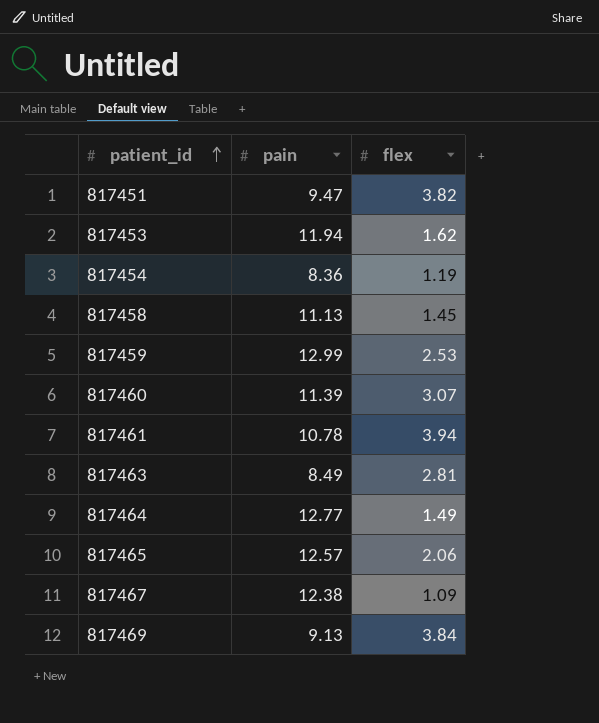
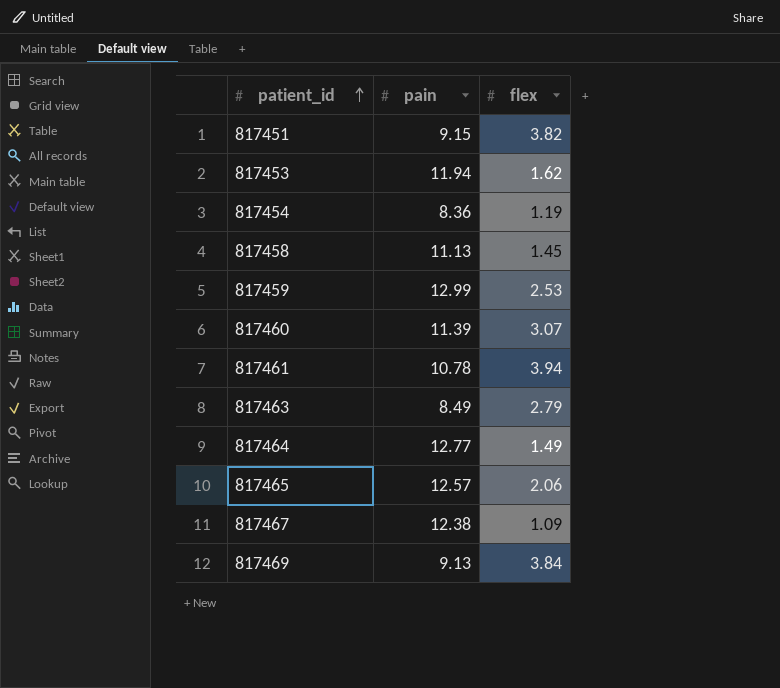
817451 | pain: 9.47 -> 9.15
817463 | flex: 2.81 -> 2.79

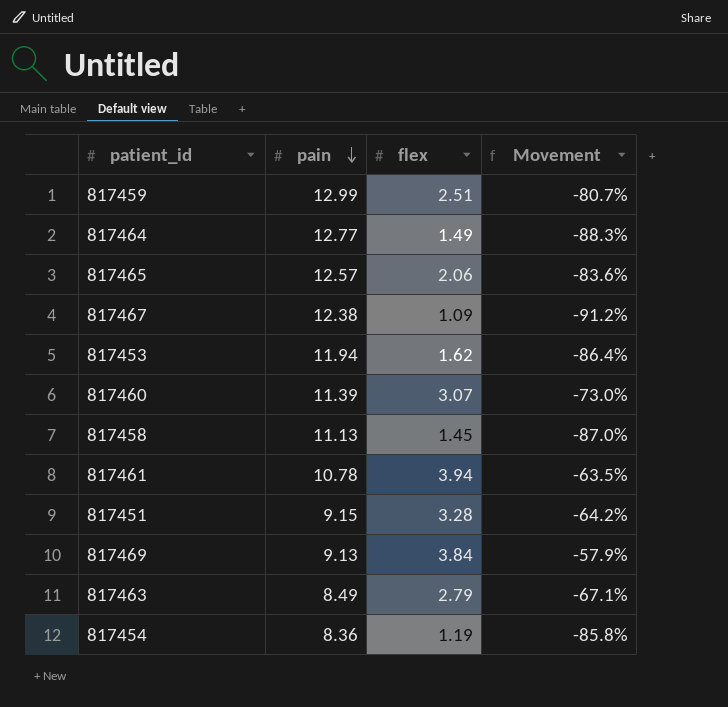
row order: patient_id ascending -> pain descending
column Movement | formula: none -> ([flex] - [pain]) / [pain]
817459 | flex: 2.53 -> 2.51
817451 | flex: 3.82 -> 3.28

